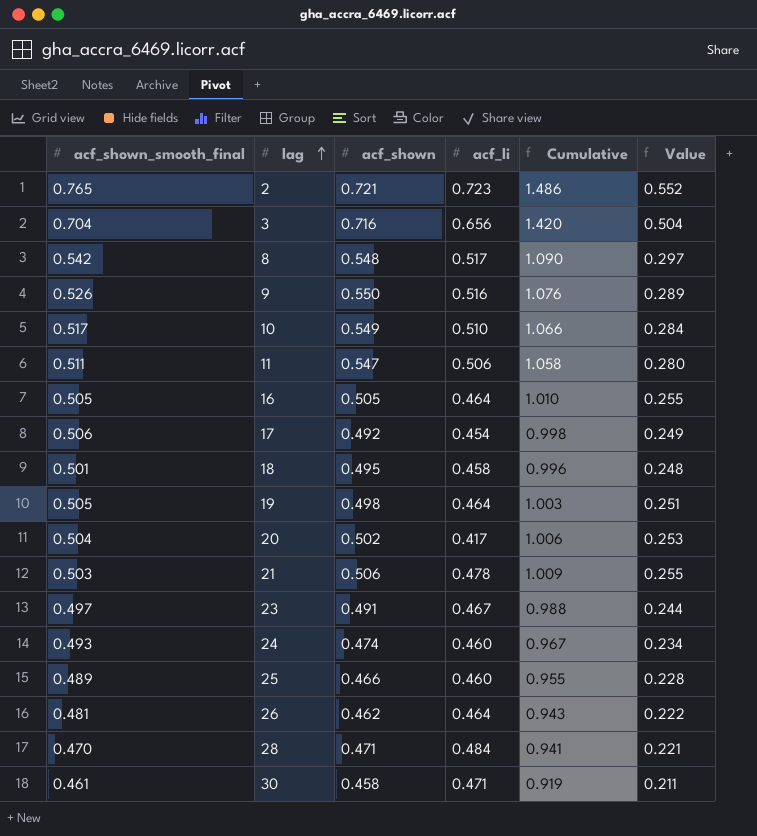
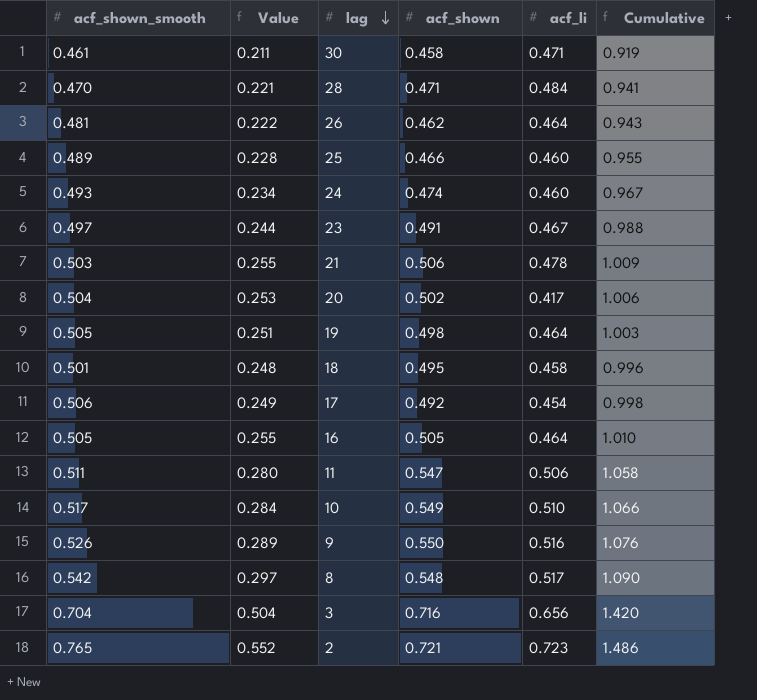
row order: lag ascending -> lag descending
column name: acf_shown_smooth_final -> acf_shown_smooth
column Value | position: 6 -> 2

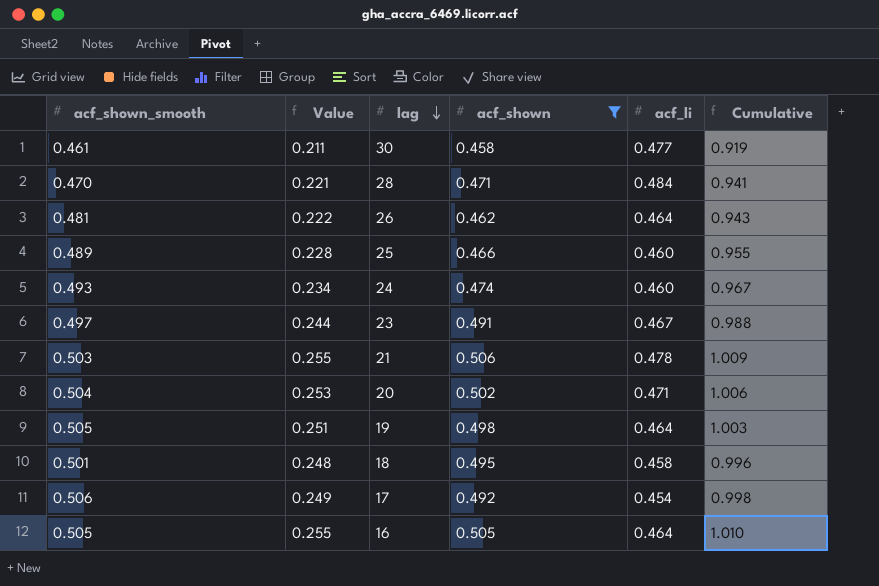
filter: none -> acf_shown <= 0.506
30 | acf_li: 0.471 -> 0.477
20 | acf_li: 0.417 -> 0.471

